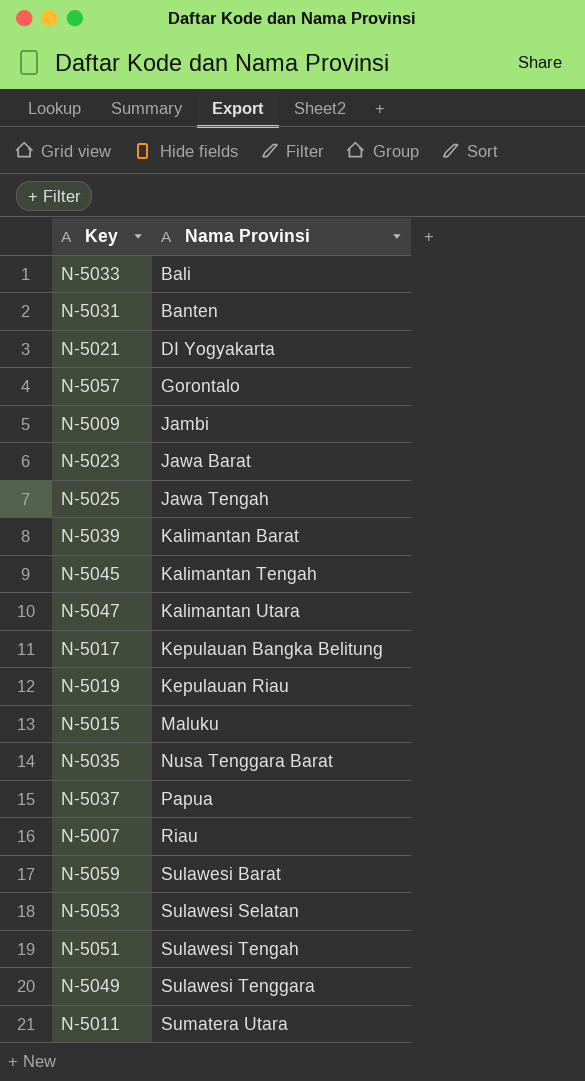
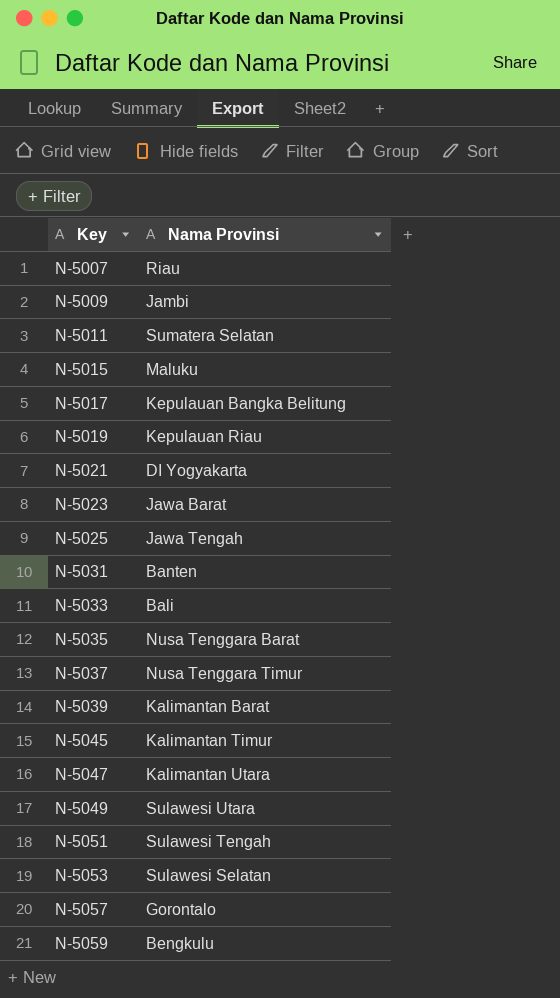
row order: Nama Provinsi ascending -> Key ascending
N-5011 | Nama Provinsi: Sumatera Utara -> Sumatera Selatan
N-5037 | Nama Provinsi: Papua -> Nusa Tenggara Timur
N-5045 | Nama Provinsi: Kalimantan Tengah -> Kalimantan Timur
N-5049 | Nama Provinsi: Sulawesi Tenggara -> Sulawesi Utara
N-5059 | Nama Provinsi: Sulawesi Barat -> Bengkulu

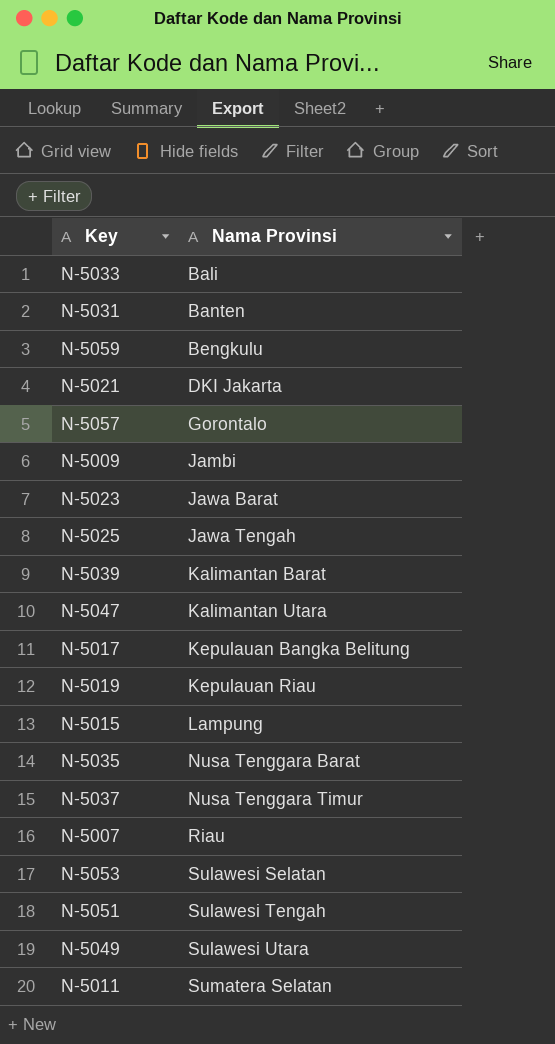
row order: Key ascending -> Nama Provinsi ascending
row N-5045: Kalimantan Timur -> none
N-5021 | Nama Provinsi: DI Yogyakarta -> DKI Jakarta
N-5015 | Nama Provinsi: Maluku -> Lampung

